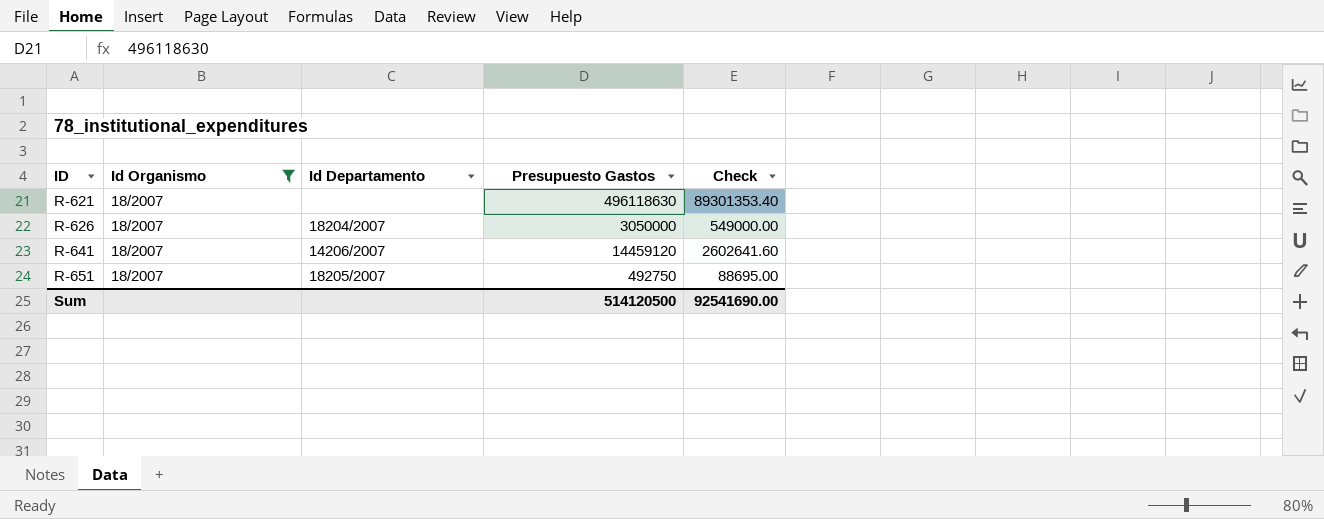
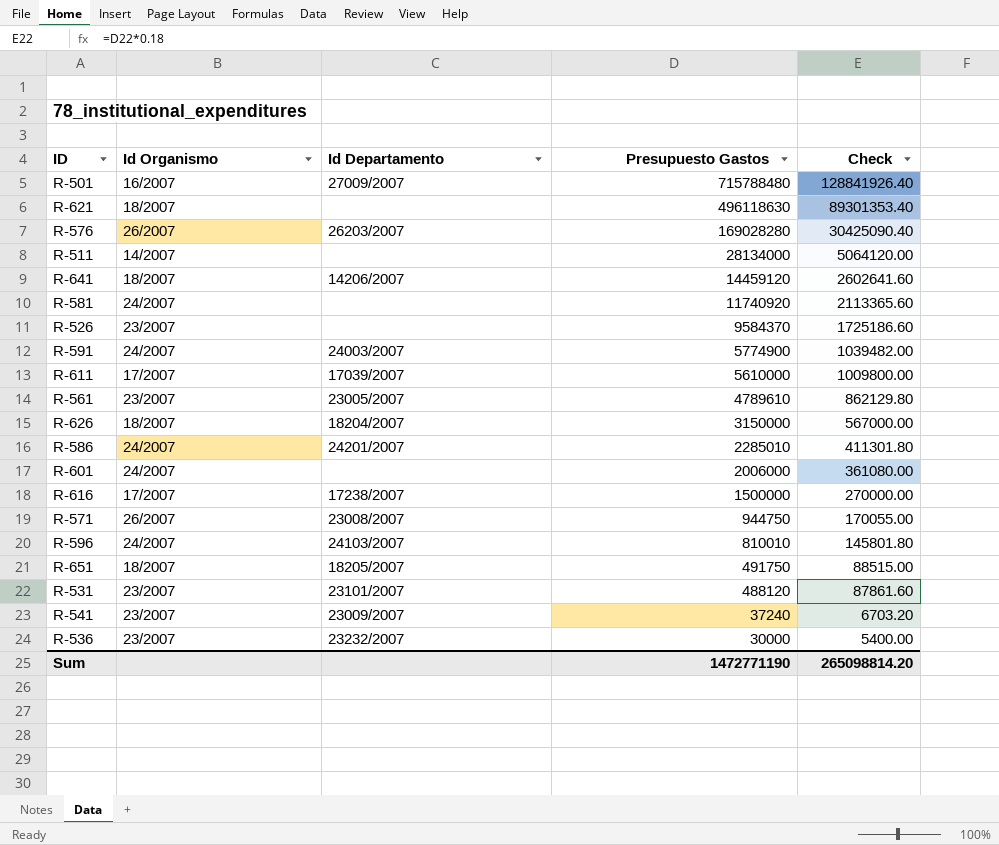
filter: Id Organismo = 18/2007 -> none
row order: ID ascending -> Presupuesto Gastos descending
R-626 | Presupuesto Gastos: 3050000 -> 3150000
R-626 | Check: 549000.00 -> 567000.00
R-651 | Presupuesto Gastos: 492750 -> 491750
R-651 | Check: 88695.00 -> 88515.00
Sum | Presupuesto Gastos: 514120500 -> 1472771190
Sum | Check: 92541690.00 -> 265098814.20

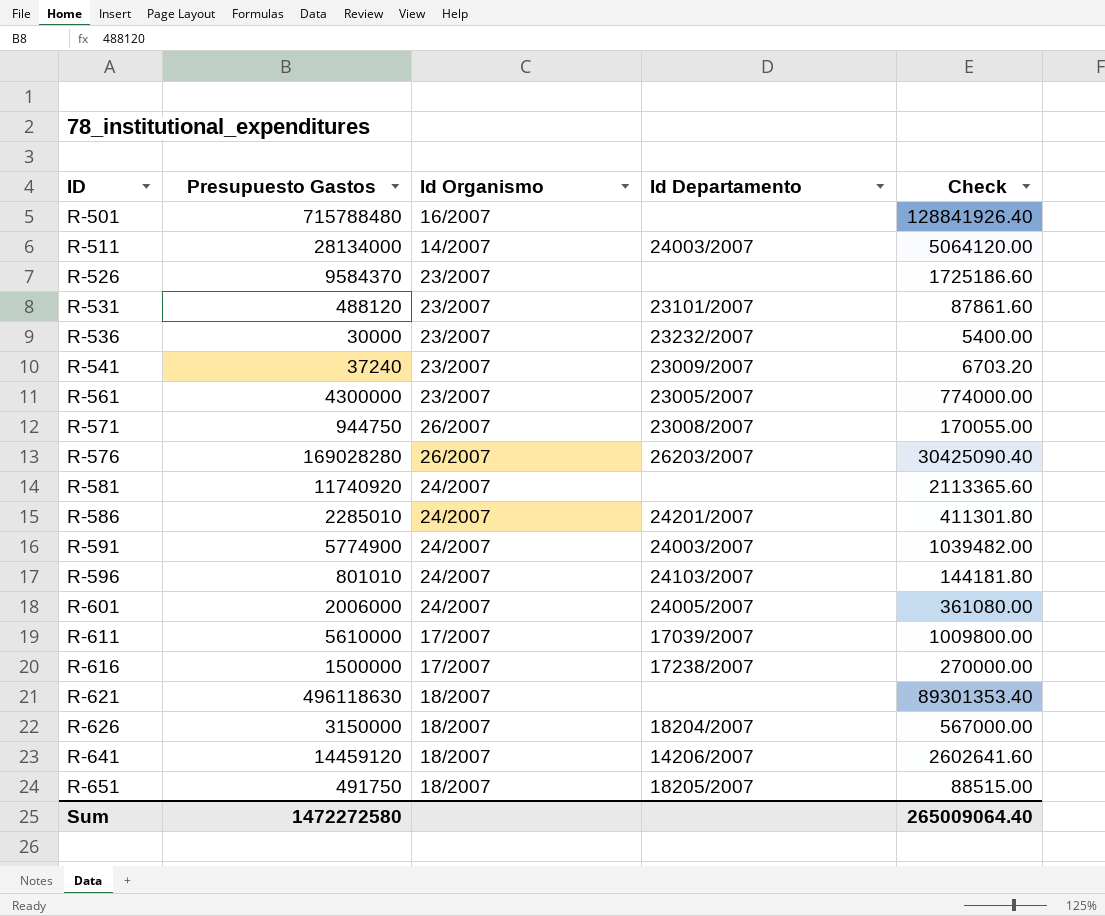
row order: Presupuesto Gastos descending -> ID ascending
column Presupuesto Gastos | position: 4 -> 2
R-501 | Id Departamento: 27009/2007 -> none
R-511 | Id Departamento: none -> 24003/2007
R-561 | Presupuesto Gastos: 4789610 -> 4300000
R-561 | Check: 862129.80 -> 774000.00
R-596 | Presupuesto Gastos: 810010 -> 801010
R-596 | Check: 145801.80 -> 144181.80
R-601 | Id Departamento: none -> 24005/2007
Sum | Presupuesto Gastos: 1472771190 -> 1472272580
Sum | Check: 265098814.20 -> 265009064.40

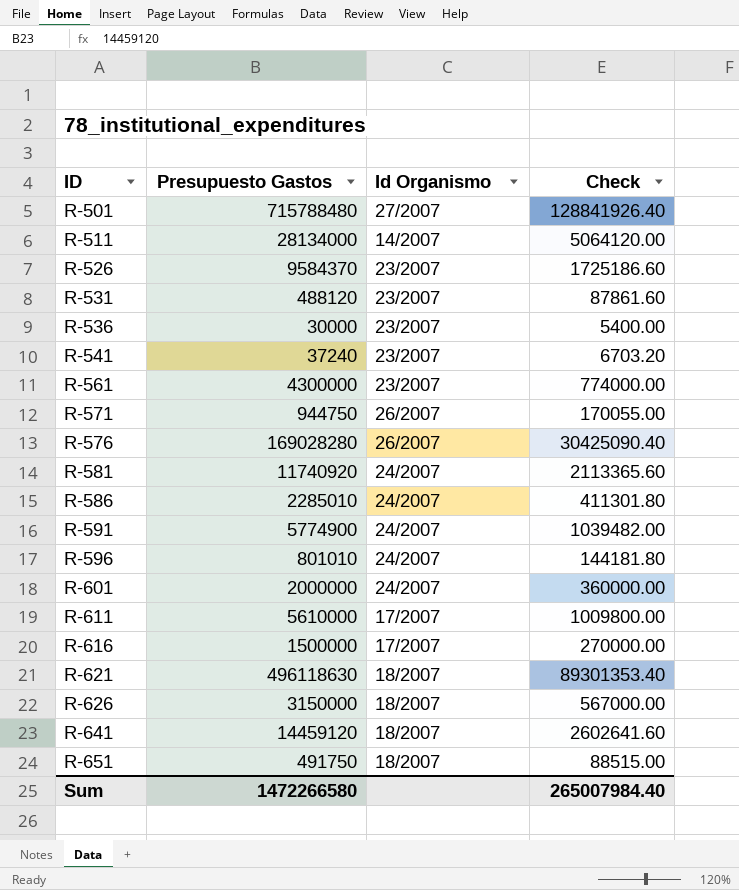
column Id Departamento | position: 4 -> none
R-501 | Id Organismo: 16/2007 -> 27/2007
R-601 | Presupuesto Gastos: 2006000 -> 2000000
R-601 | Check: 361080.00 -> 360000.00
Sum | Presupuesto Gastos: 1472272580 -> 1472266580
Sum | Check: 265009064.40 -> 265007984.40

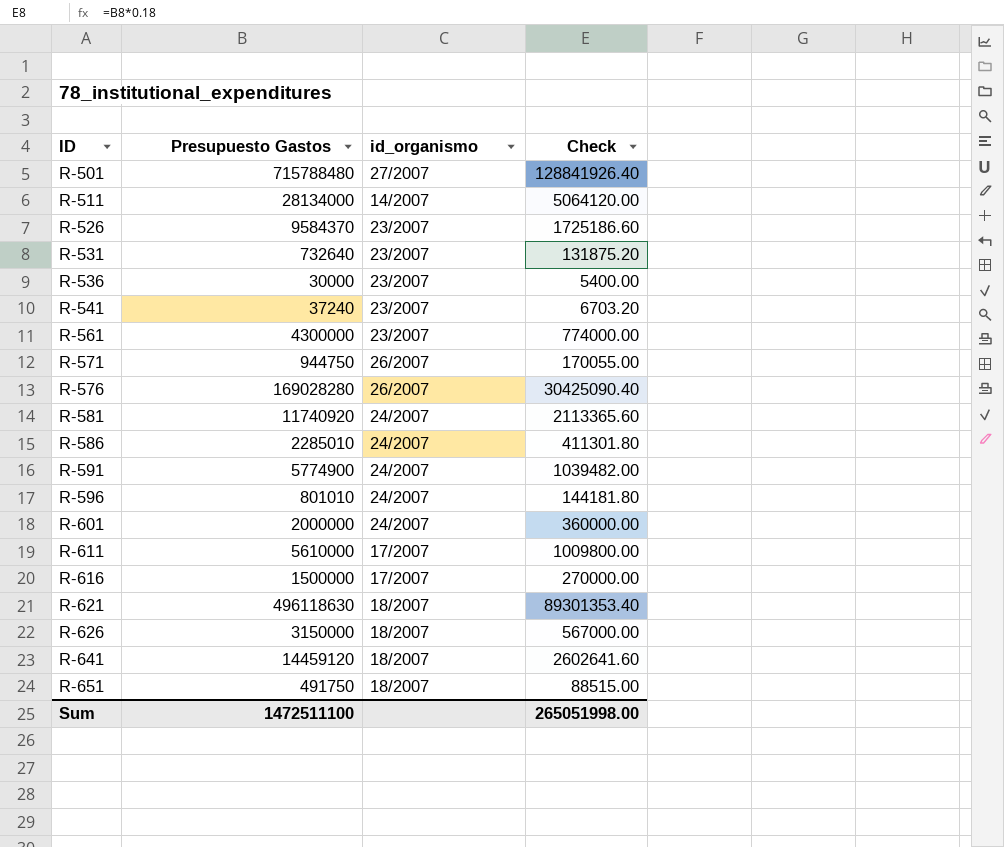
column name: Id Organismo -> id_organismo
R-531 | Presupuesto Gastos: 488120 -> 732640
R-531 | Check: 87861.60 -> 131875.20
Sum | Presupuesto Gastos: 1472266580 -> 1472511100
Sum | Check: 265007984.40 -> 265051998.00

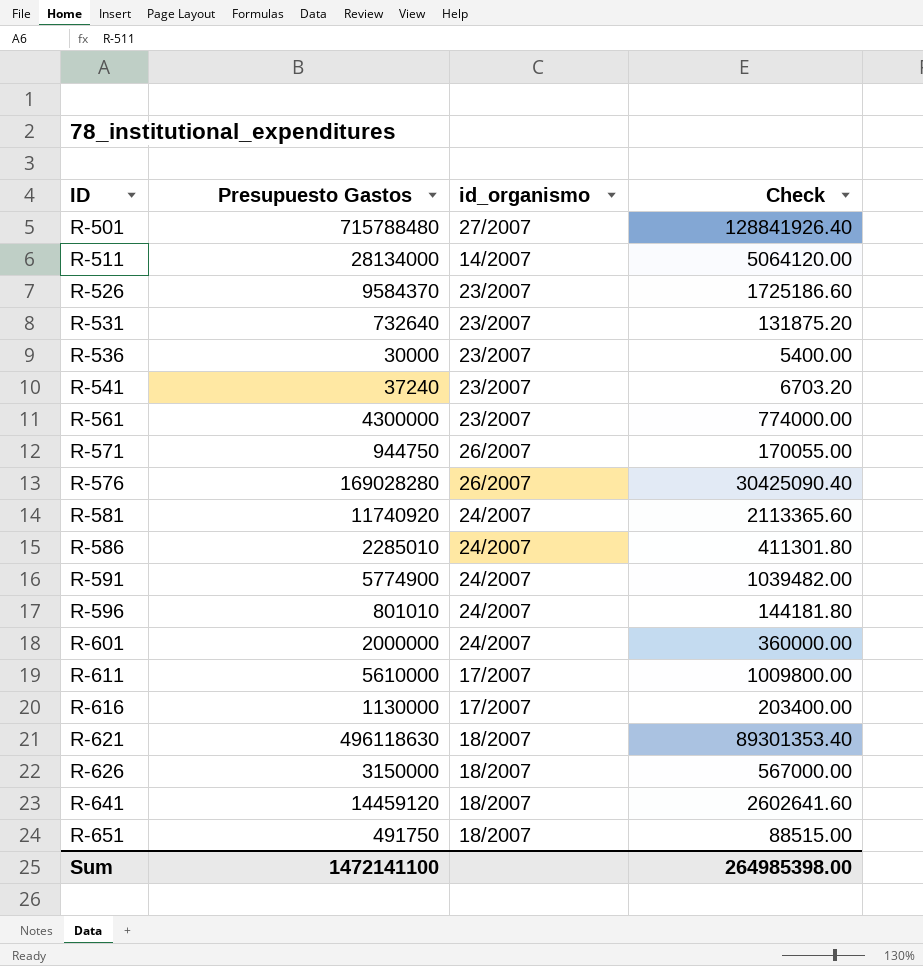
R-616 | Presupuesto Gastos: 1500000 -> 1130000
R-616 | Check: 270000.00 -> 203400.00
Sum | Presupuesto Gastos: 1472511100 -> 1472141100
Sum | Check: 265051998.00 -> 264985398.00

